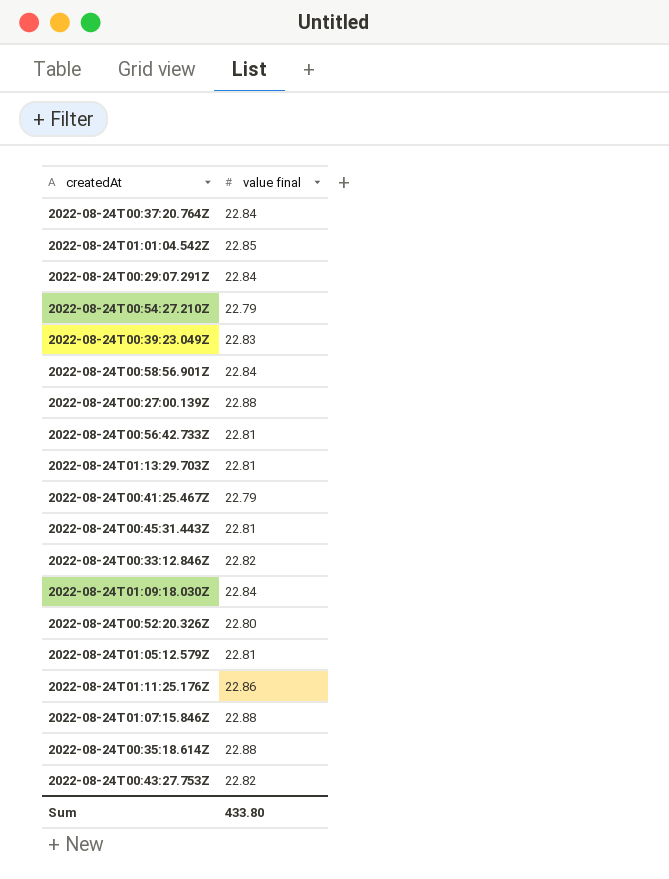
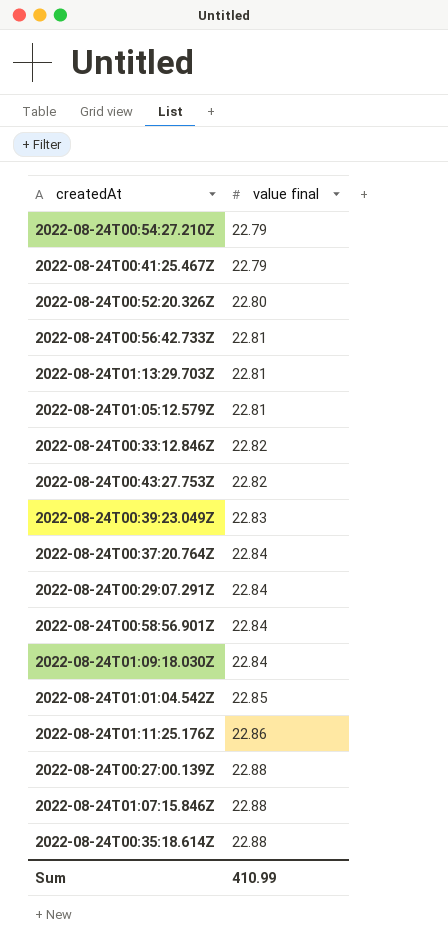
row order: none -> value final ascending
row 2022-08-24T00:45:31.443Z: 22.81 -> none
Sum | value final: 433.80 -> 410.99

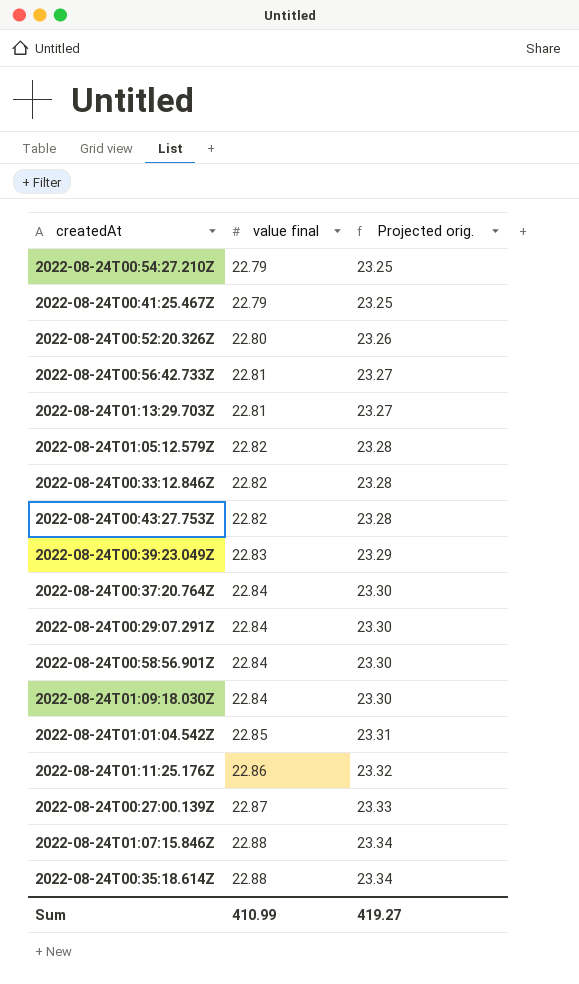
column Projected orig. | formula: none -> [value final] * 1.02
2022-08-24T01:05:12.579Z | value final: 22.81 -> 22.82
2022-08-24T00:27:00.139Z | value final: 22.88 -> 22.87

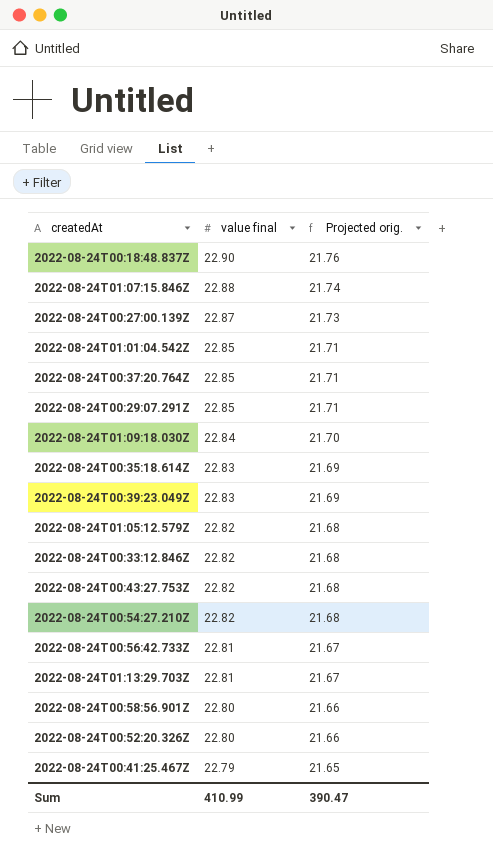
row order: value final ascending -> value final descending
column Projected orig. | formula: [value final] * 1.02 -> [value final] * 0.95
row 2022-08-24T01:11:25.176Z: 22.86 | 23.32 -> none
row 2022-08-24T00:18:48.837Z: none -> 22.90 | 21.76
2022-08-24T00:37:20.764Z | value final: 22.84 -> 22.85
2022-08-24T00:29:07.291Z | value final: 22.84 -> 22.85
2022-08-24T00:35:18.614Z | value final: 22.88 -> 22.83
2022-08-24T00:54:27.210Z | value final: 22.79 -> 22.82
2022-08-24T00:58:56.901Z | value final: 22.84 -> 22.80
Sum | Projected orig.: 419.27 -> 390.47

